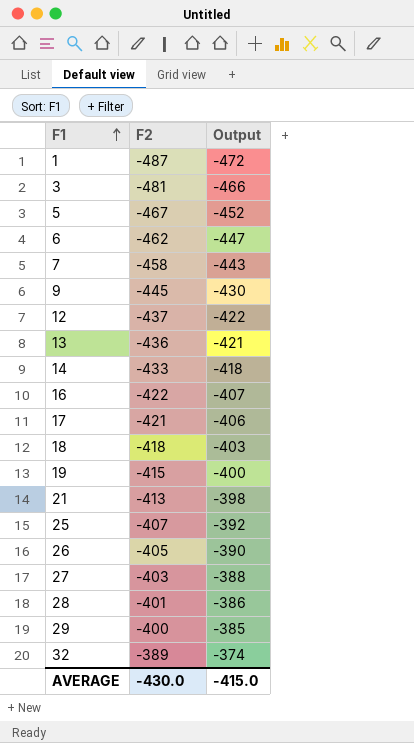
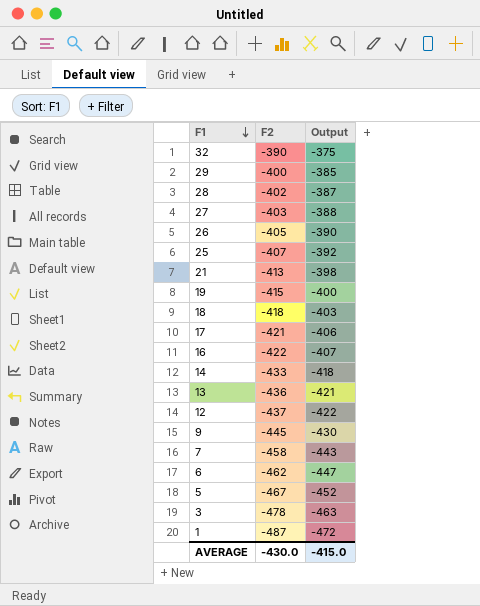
row order: F1 ascending -> F1 descending
32 | F2: -389 -> -390
32 | Output: -374 -> -375
28 | F2: -401 -> -402
28 | Output: -386 -> -387
3 | F2: -481 -> -478
3 | Output: -466 -> -463

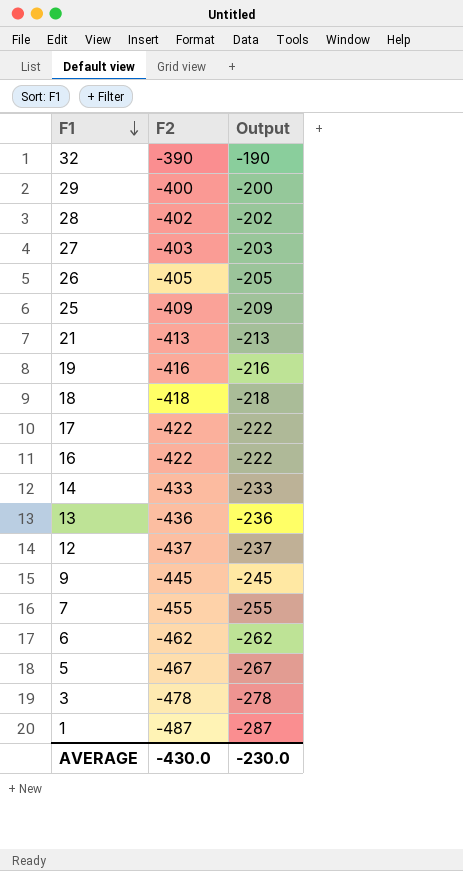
column Output | formula: [F2] + 15 -> [F2] + 200
25 | F2: -407 -> -409
19 | F2: -415 -> -416
17 | F2: -421 -> -422
7 | F2: -458 -> -455
AVERAGE | Output: -415.0 -> -230.0

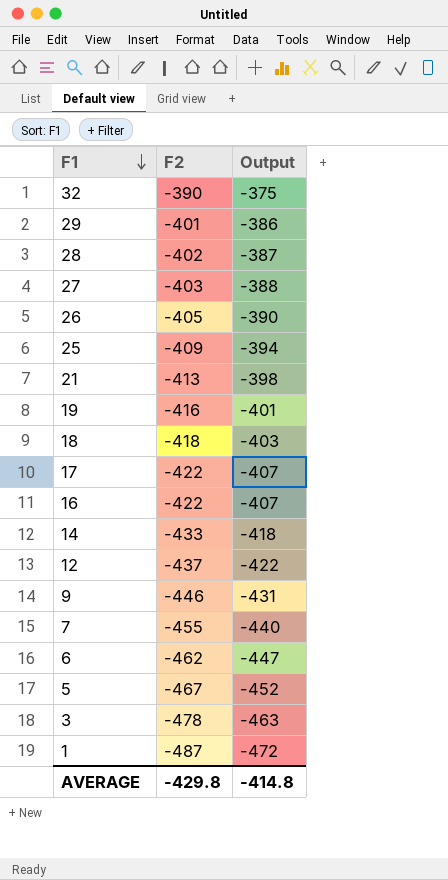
column Output | formula: [F2] + 200 -> [F2] + 15
row 13: -436 | -236 -> none
29 | F2: -400 -> -401
9 | F2: -445 -> -446
AVERAGE | F2: -430.0 -> -429.8
AVERAGE | Output: -230.0 -> -414.8

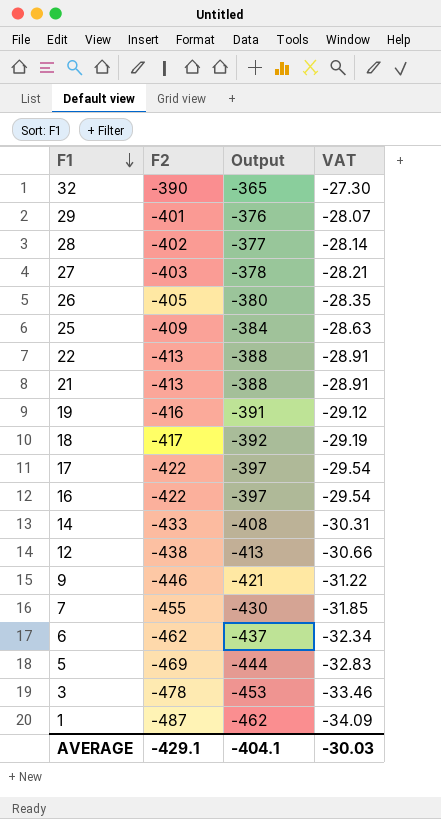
column Output | formula: [F2] + 15 -> [F2] + 25
column VAT | formula: none -> [F2] * 0.07
row 22: none -> -413 | -388 | -28.91
18 | F2: -418 -> -417
12 | F2: -437 -> -438
5 | F2: -467 -> -469
AVERAGE | F2: -429.8 -> -429.1
AVERAGE | Output: -414.8 -> -404.1

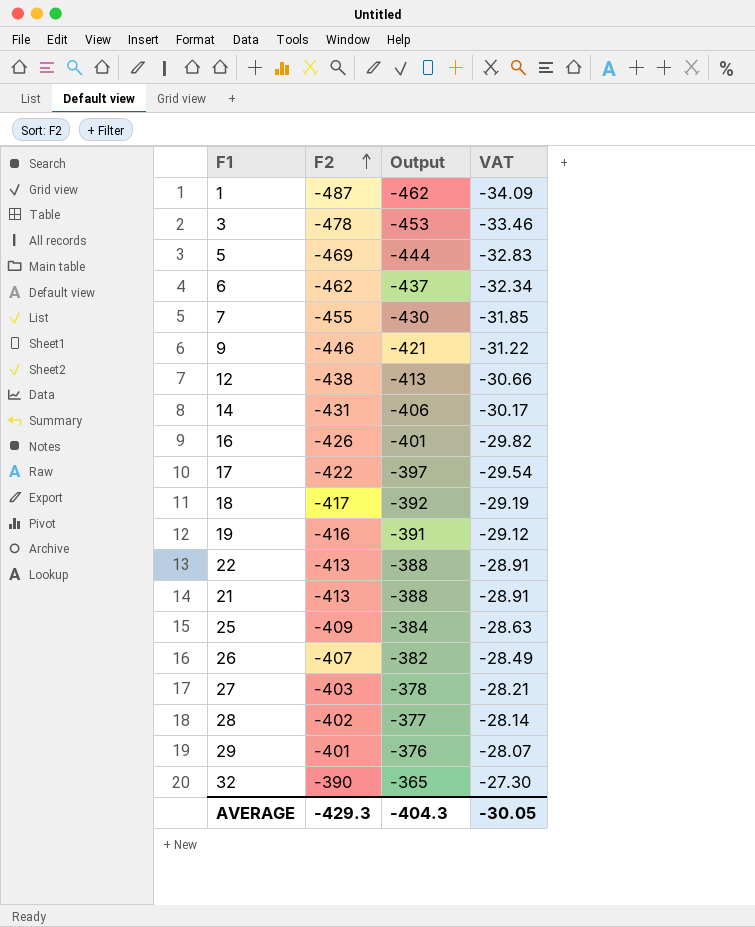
row order: F1 descending -> F2 ascending
14 | F2: -433 -> -431
14 | Output: -408 -> -406
14 | VAT: -30.31 -> -30.17
16 | F2: -422 -> -426
16 | Output: -397 -> -401
16 | VAT: -29.54 -> -29.82
26 | F2: -405 -> -407
26 | Output: -380 -> -382
26 | VAT: -28.35 -> -28.49
AVERAGE | F2: -429.1 -> -429.3
AVERAGE | Output: -404.1 -> -404.3
AVERAGE | VAT: -30.03 -> -30.05

